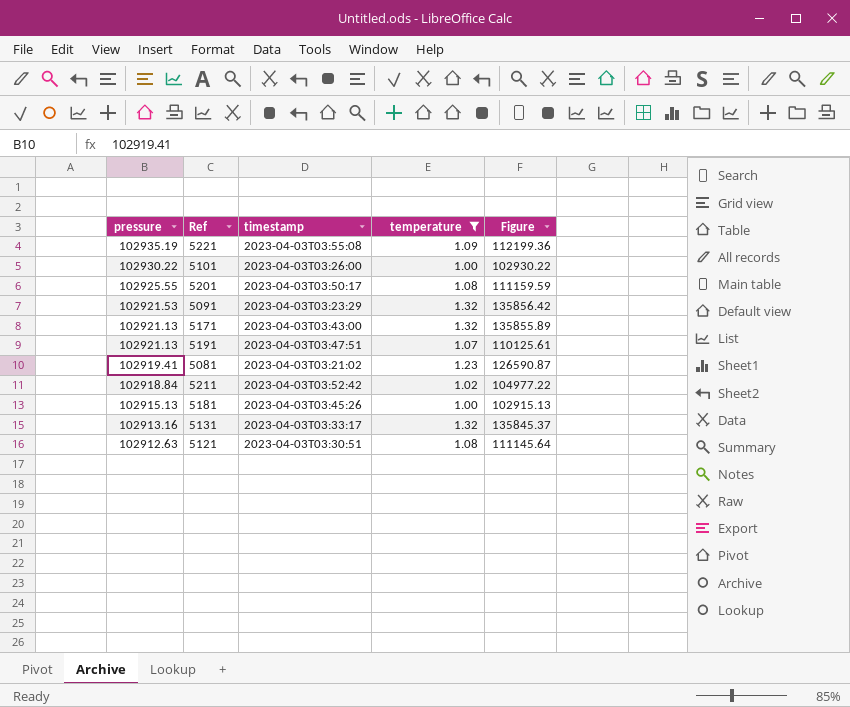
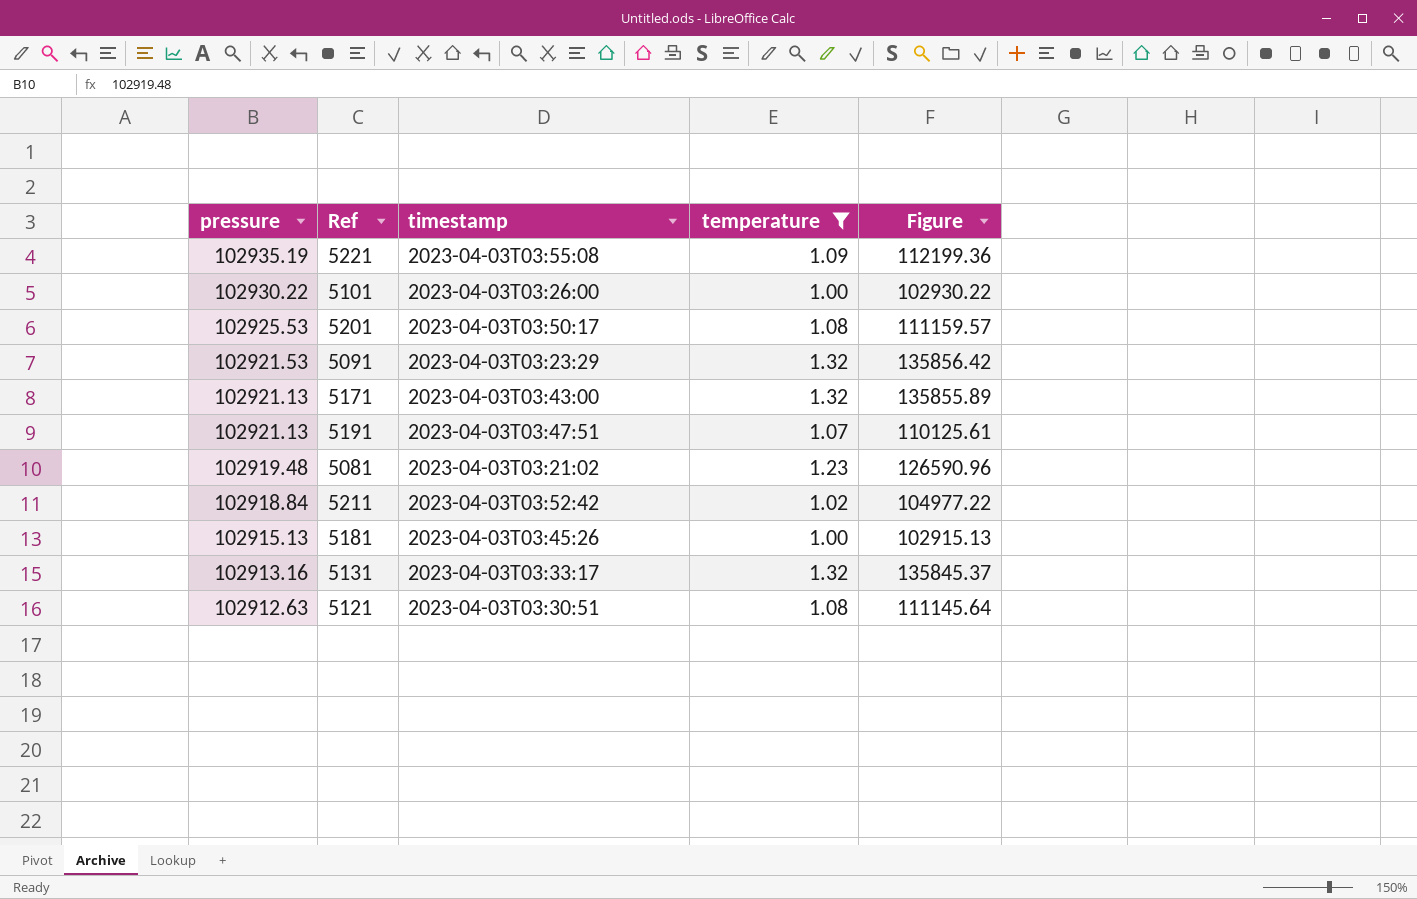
5201 | pressure: 102925.55 -> 102925.53
5201 | Figure: 111159.59 -> 111159.57
5081 | pressure: 102919.41 -> 102919.48
5081 | Figure: 126590.87 -> 126590.96

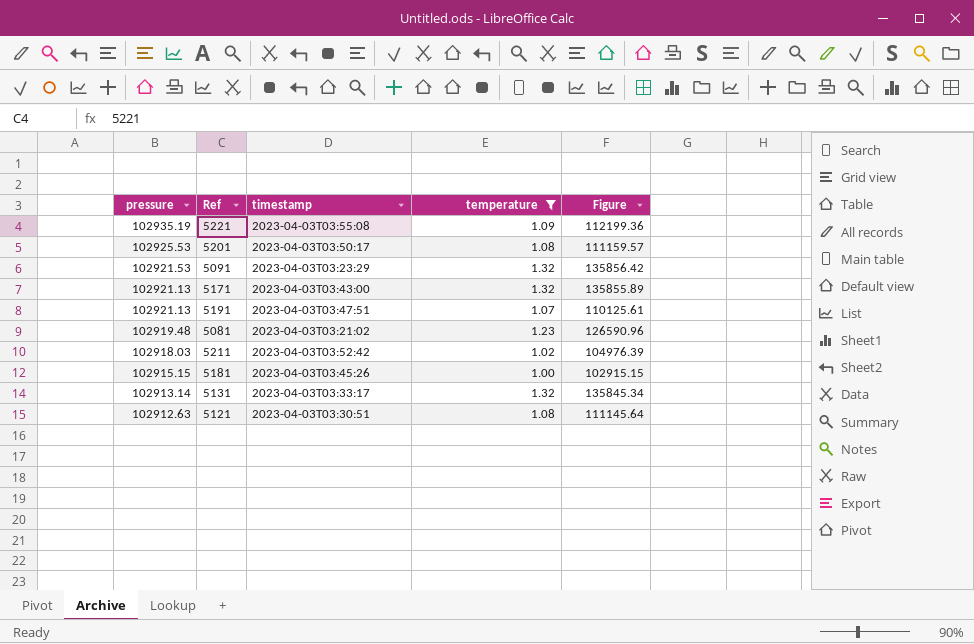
row 5101: 102930.22 | 2023-04-03T03:26:00 | 1.00 | 102930.22 -> none
5211 | pressure: 102918.84 -> 102918.03
5211 | Figure: 104977.22 -> 104976.39
5181 | pressure: 102915.13 -> 102915.15
5181 | Figure: 102915.13 -> 102915.15
5131 | pressure: 102913.16 -> 102913.14
5131 | Figure: 135845.37 -> 135845.34

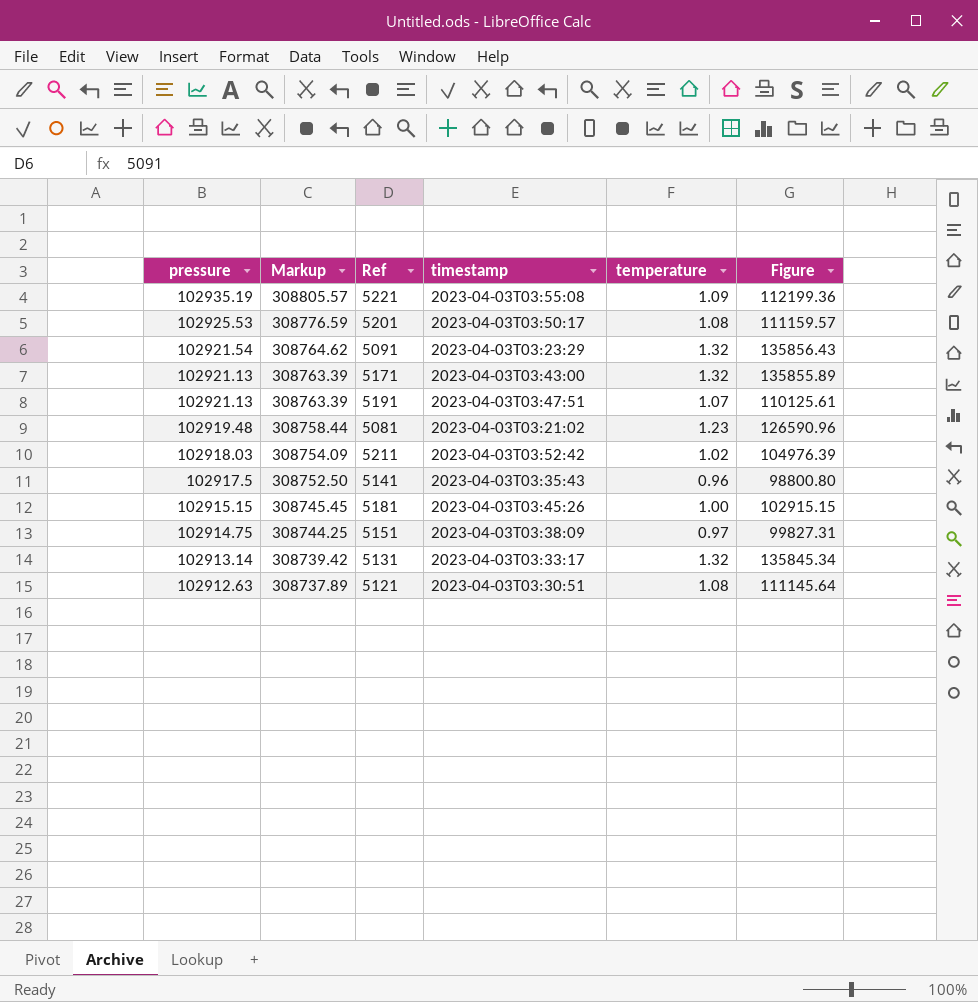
filter: temperature >= 1.00 -> none
column Markup | formula: none -> [pressure] * 3
5091 | pressure: 102921.53 -> 102921.54
5091 | Figure: 135856.42 -> 135856.43

